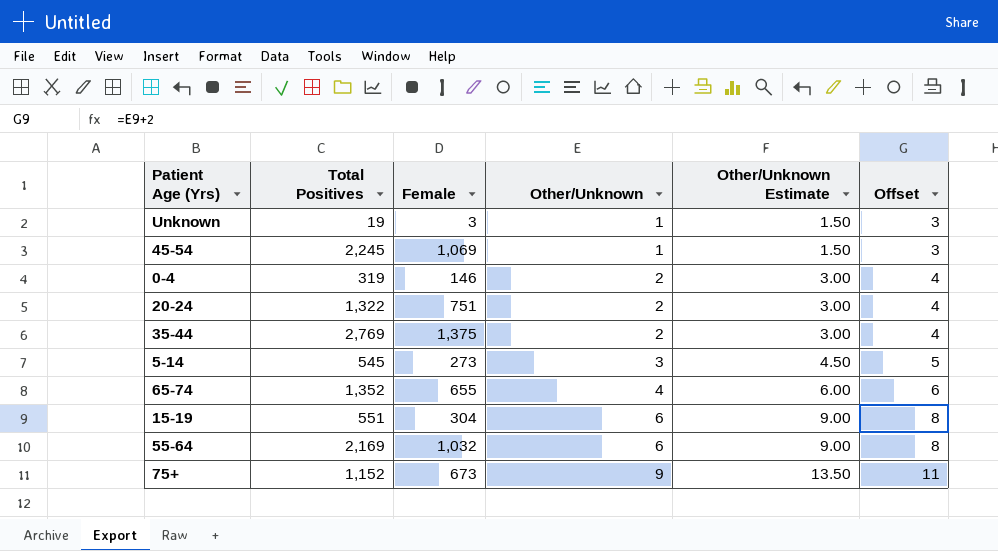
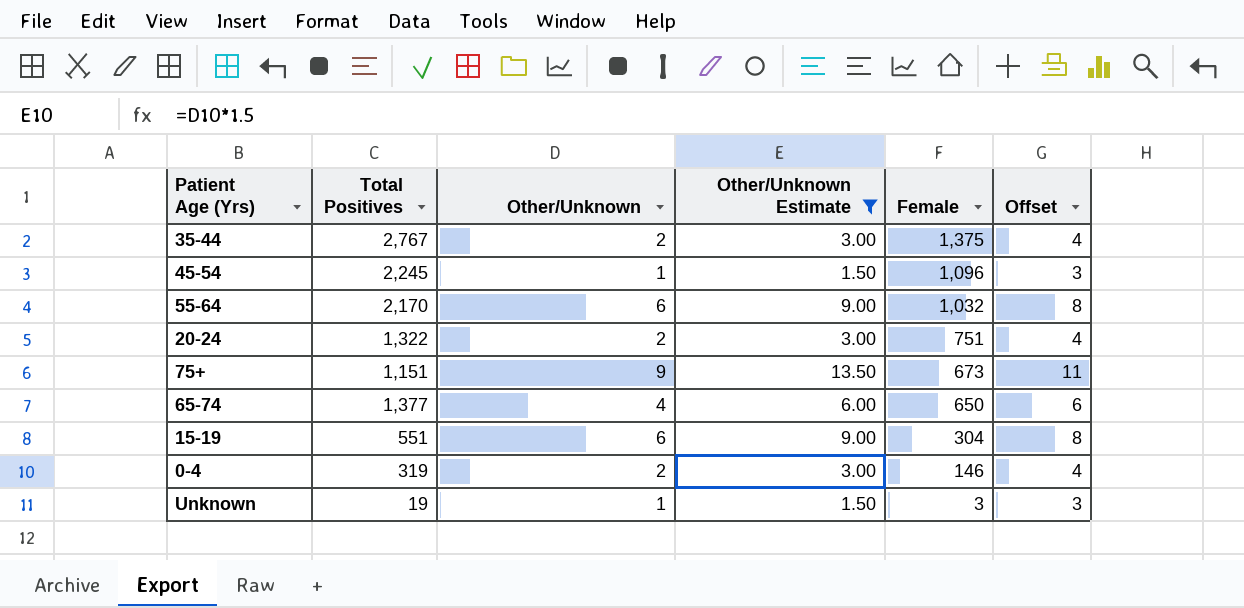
filter: none -> Other/Unknown Estimate != 4.50
row order: Other/Unknown ascending -> Female descending
column Female | position: 3 -> 5
35-44 | Total Positives: 2,769 -> 2,767
45-54 | Female: 1,069 -> 1,096
55-64 | Total Positives: 2,169 -> 2,170
75+ | Total Positives: 1,152 -> 1,151
65-74 | Total Positives: 1,352 -> 1,377
65-74 | Female: 655 -> 650

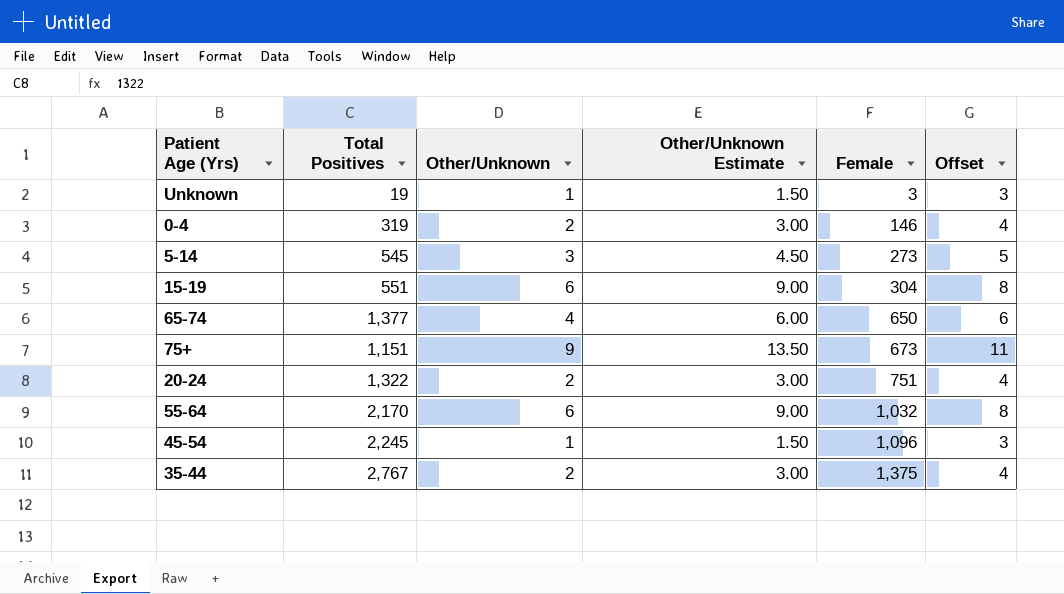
filter: Other/Unknown Estimate != 4.50 -> none
row order: Female descending -> Female ascending

